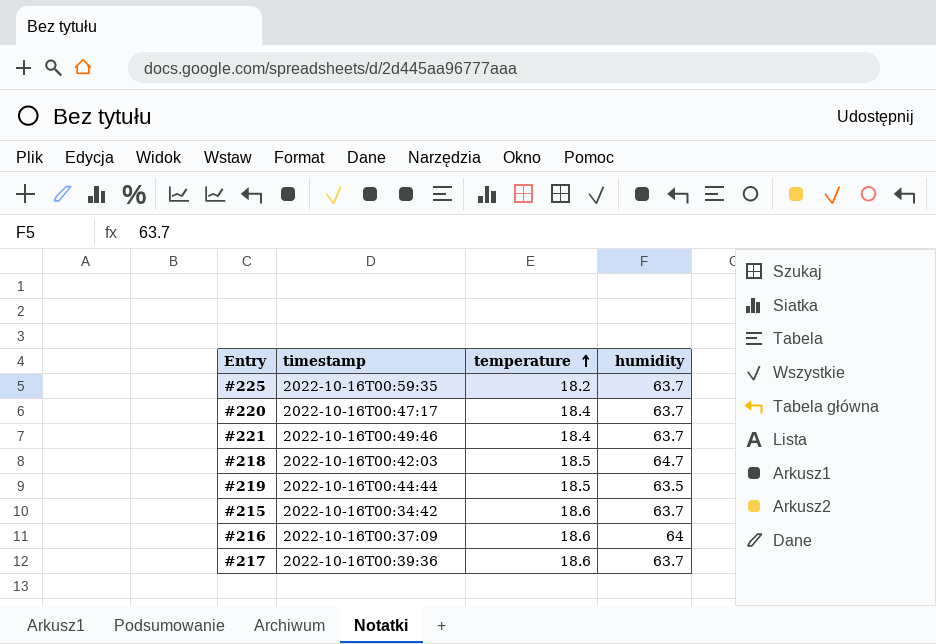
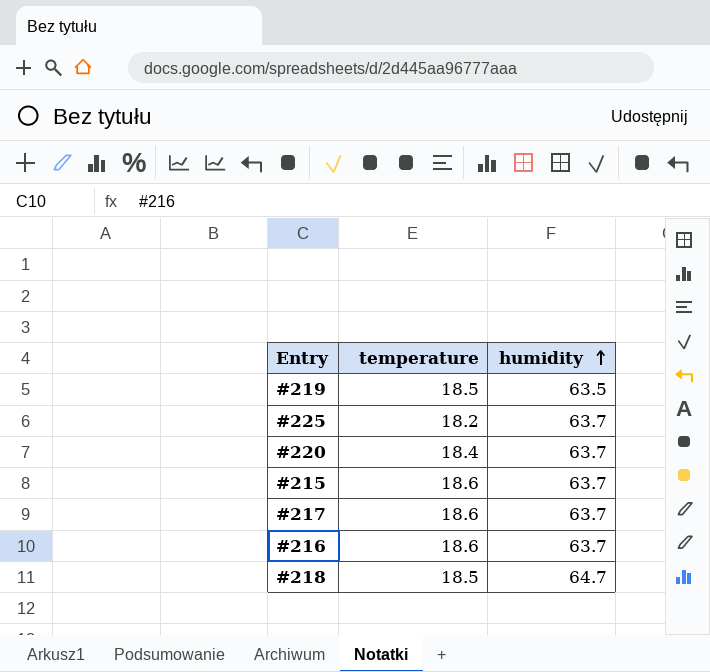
row order: temperature ascending -> humidity ascending
column timestamp | position: 2 -> none
row #221: 2022-10-16T00:49:46 | 18.4 | 63.7 -> none
#216 | humidity: 64 -> 63.7

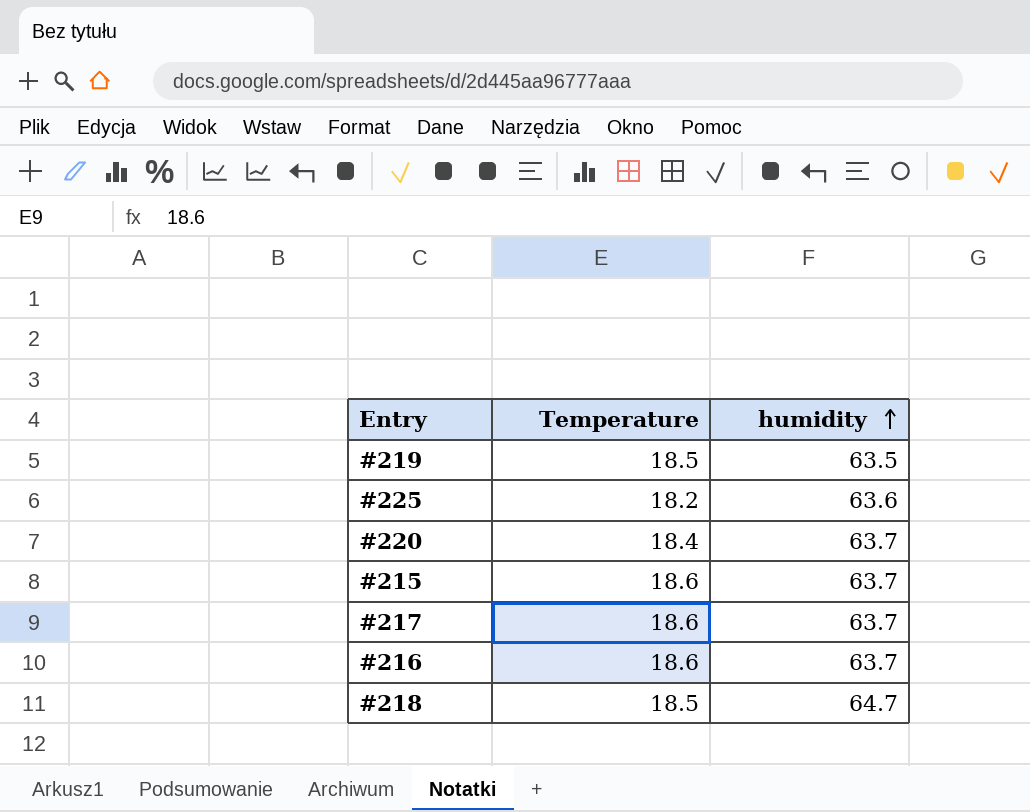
column name: temperature -> Temperature
#225 | humidity: 63.7 -> 63.6

